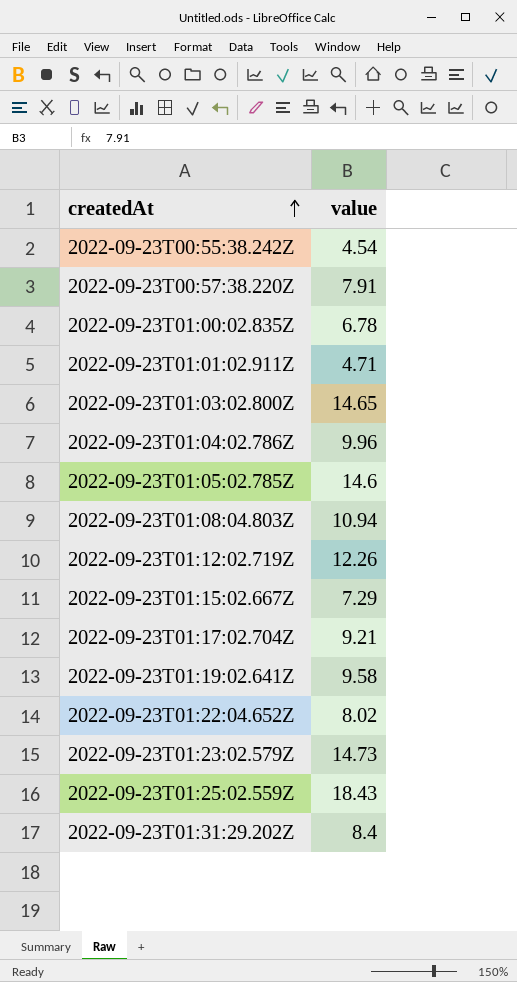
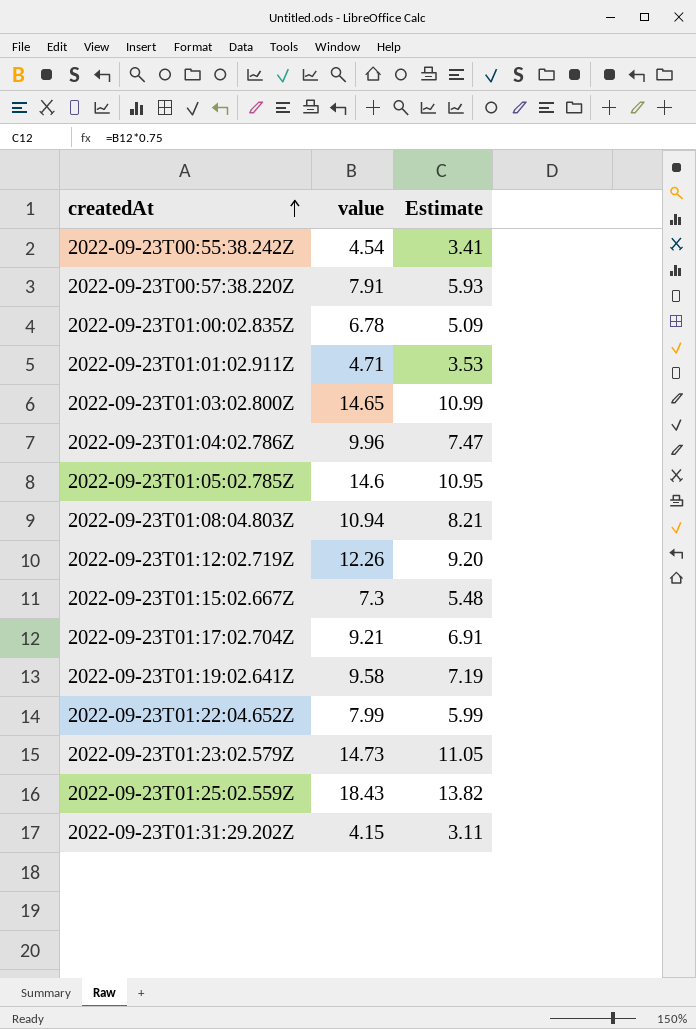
column Estimate | formula: none -> [value] * 0.75
2022-09-23T01:15:02.667Z | value: 7.29 -> 7.3
2022-09-23T01:22:04.652Z | value: 8.02 -> 7.99
2022-09-23T01:31:29.202Z | value: 8.4 -> 4.15

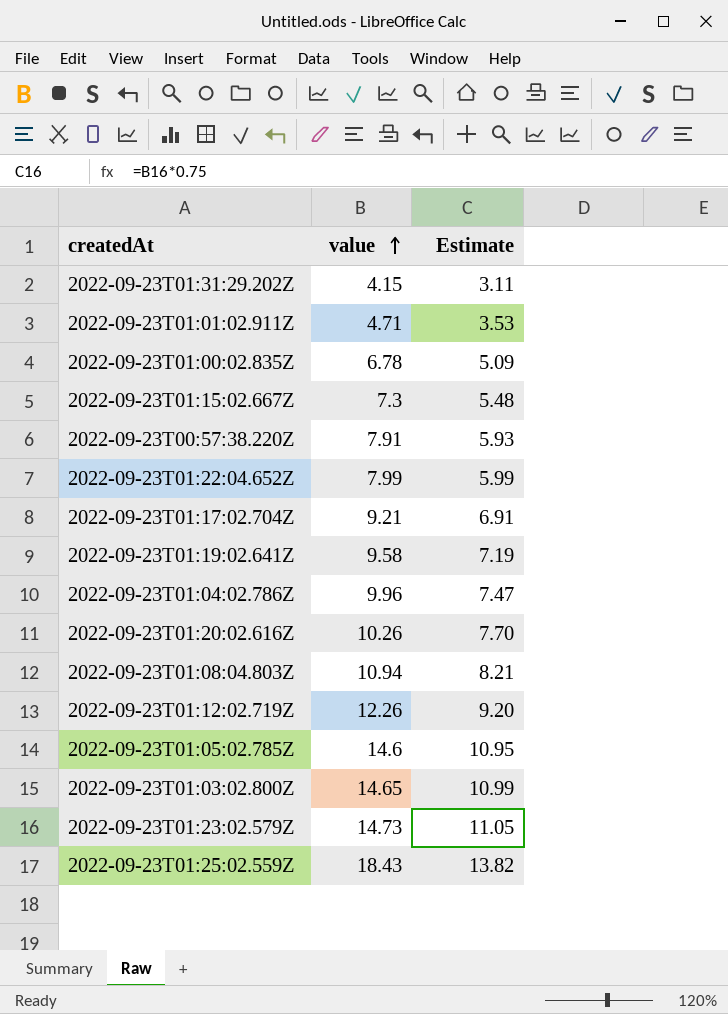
row order: createdAt ascending -> value ascending
row 2022-09-23T00:55:38.242Z: 4.54 | 3.41 -> none
row 2022-09-23T01:20:02.616Z: none -> 10.26 | 7.70

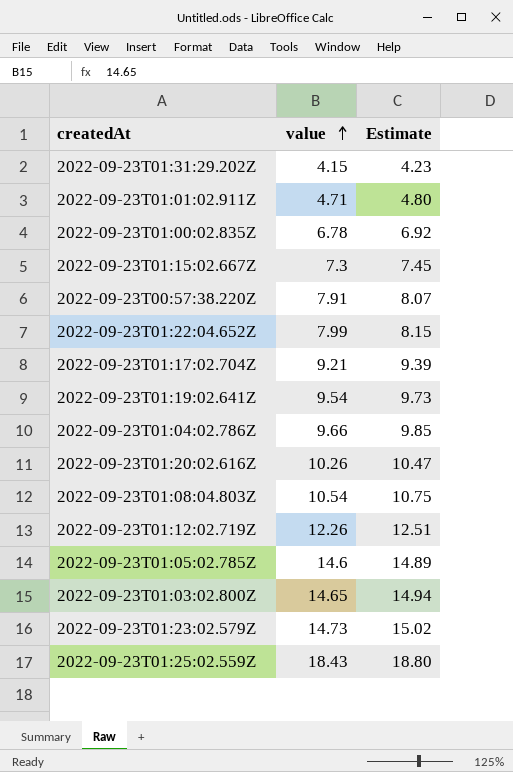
column Estimate | formula: [value] * 0.75 -> [value] * 1.02
2022-09-23T01:19:02.641Z | value: 9.58 -> 9.54
2022-09-23T01:04:02.786Z | value: 9.96 -> 9.66
2022-09-23T01:08:04.803Z | value: 10.94 -> 10.54

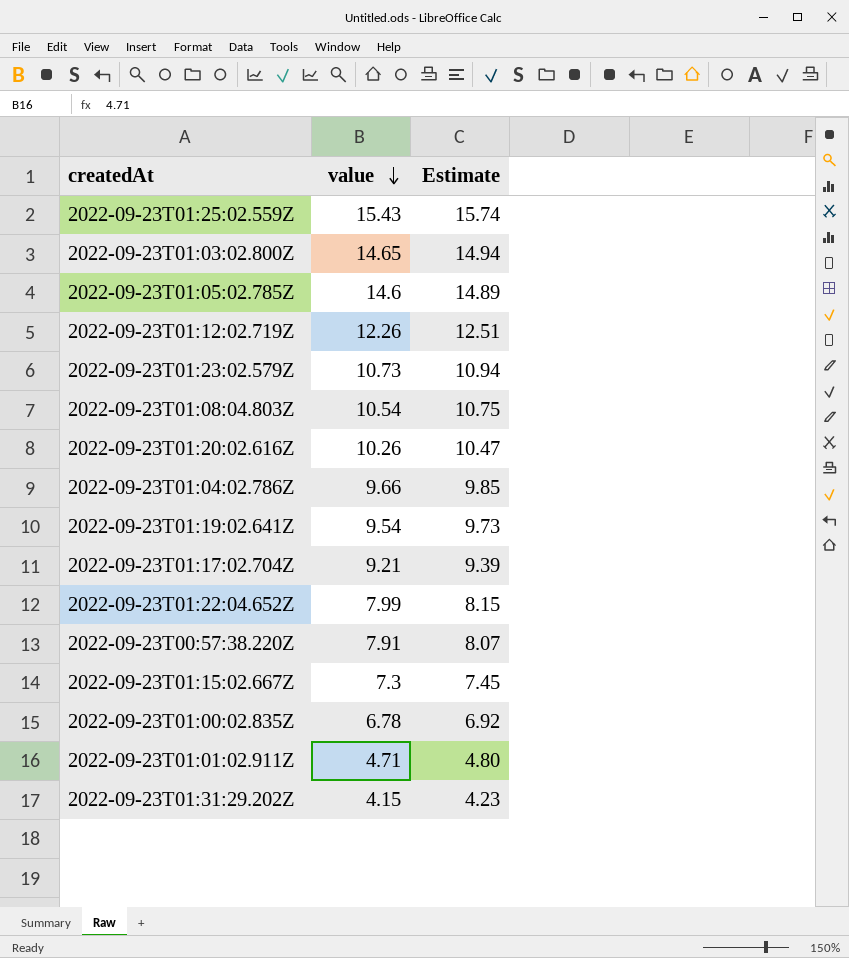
row order: value ascending -> value descending
2022-09-23T01:25:02.559Z | value: 18.43 -> 15.43
2022-09-23T01:25:02.559Z | Estimate: 18.80 -> 15.74
2022-09-23T01:23:02.579Z | value: 14.73 -> 10.73
2022-09-23T01:23:02.579Z | Estimate: 15.02 -> 10.94

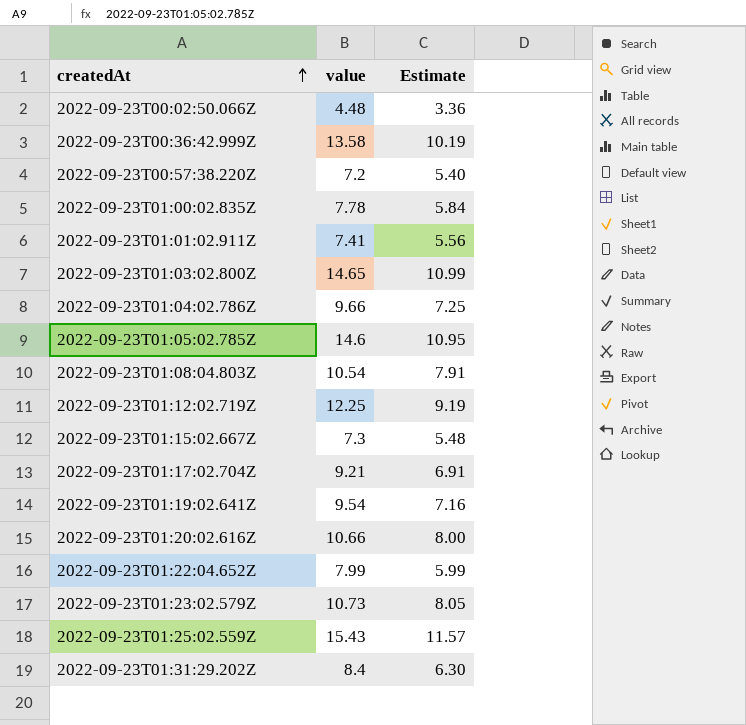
row order: value descending -> createdAt ascending
column Estimate | formula: [value] * 1.02 -> [value] * 0.75
row 2022-09-23T00:02:50.066Z: none -> 4.48 | 3.36
row 2022-09-23T00:36:42.999Z: none -> 13.58 | 10.19
2022-09-23T00:57:38.220Z | value: 7.91 -> 7.2
2022-09-23T01:00:02.835Z | value: 6.78 -> 7.78
2022-09-23T01:01:02.911Z | value: 4.71 -> 7.41
2022-09-23T01:12:02.719Z | value: 12.26 -> 12.25
2022-09-23T01:20:02.616Z | value: 10.26 -> 10.66
2022-09-23T01:31:29.202Z | value: 4.15 -> 8.4

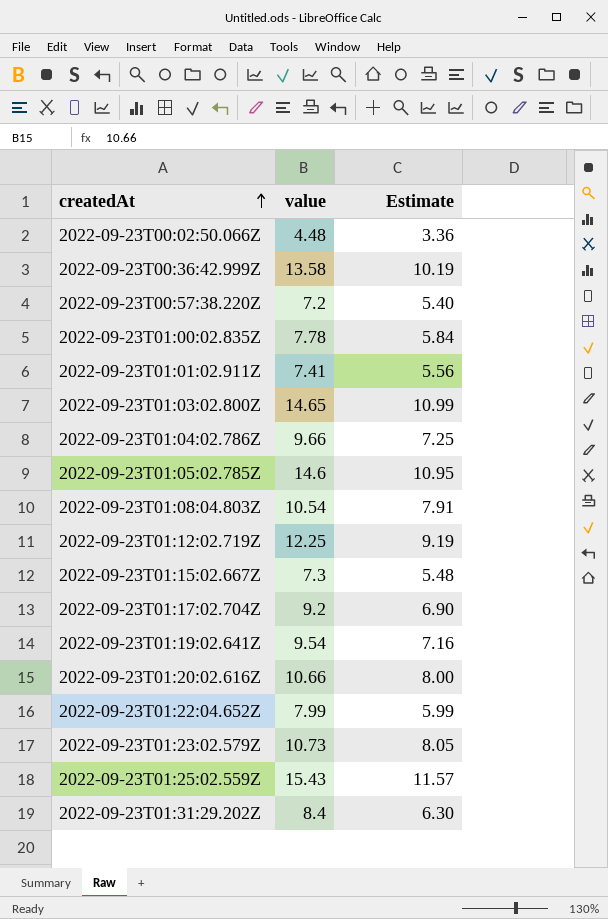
2022-09-23T01:17:02.704Z | value: 9.21 -> 9.2
2022-09-23T01:17:02.704Z | Estimate: 6.91 -> 6.90

